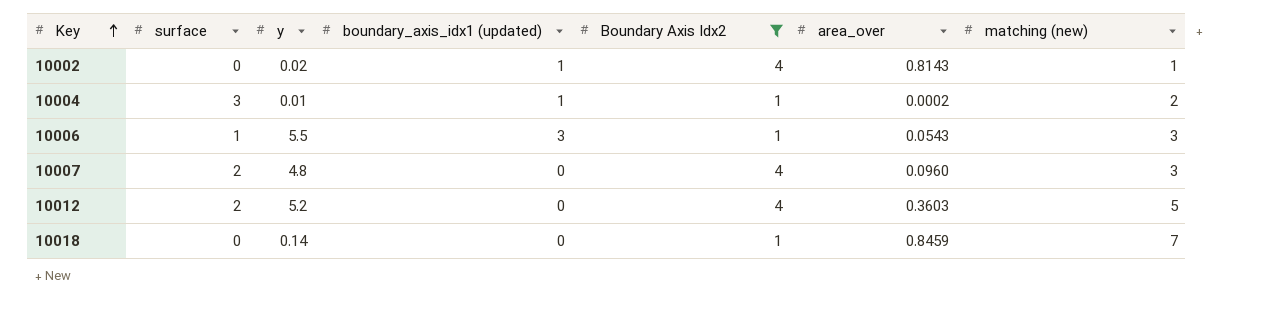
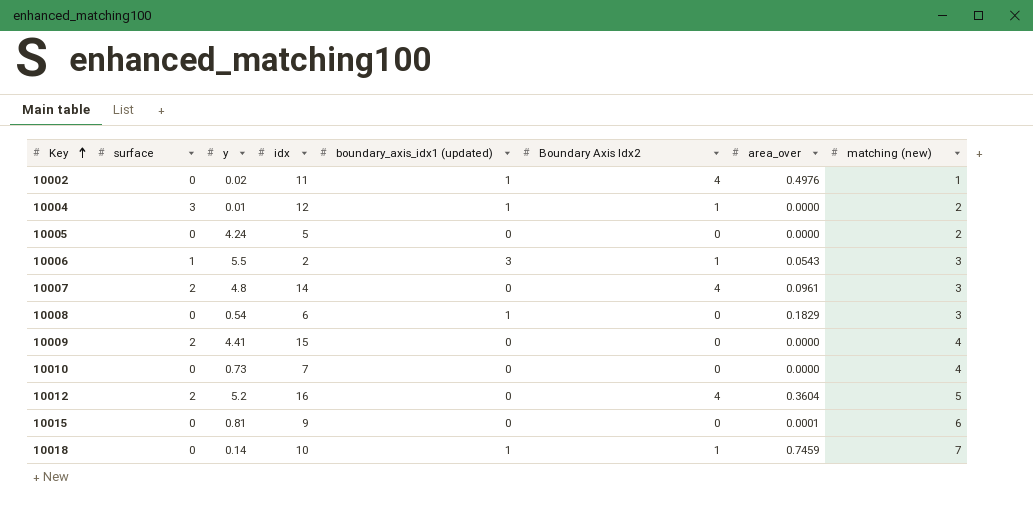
filter: Boundary Axis Idx2 != 0 -> none
column idx | position: none -> 4
10002 | area_over: 0.8143 -> 0.4976
10004 | area_over: 0.0002 -> 0.0000
10007 | area_over: 0.0960 -> 0.0961
10012 | area_over: 0.3603 -> 0.3604
10018 | boundary_axis_idx1 (updated): 0 -> 1
10018 | area_over: 0.8459 -> 0.7459

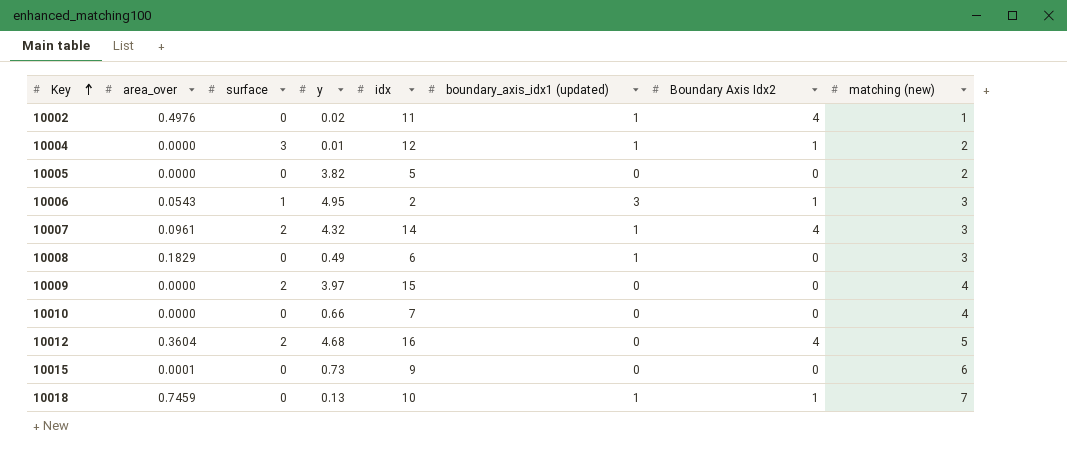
column area_over | position: 7 -> 2
10005 | y: 4.24 -> 3.82
10006 | y: 5.5 -> 4.95
10007 | y: 4.8 -> 4.32
10007 | boundary_axis_idx1 (updated): 0 -> 1
10008 | y: 0.54 -> 0.49
10009 | y: 4.41 -> 3.97
10010 | y: 0.73 -> 0.66
10012 | y: 5.2 -> 4.68
10015 | y: 0.81 -> 0.73
10018 | y: 0.14 -> 0.13

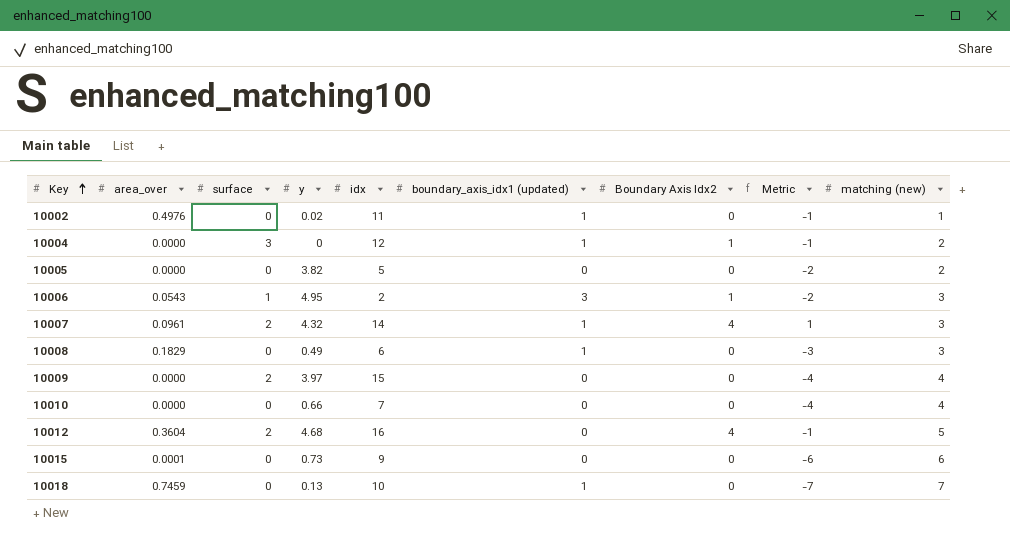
column Metric | formula: none -> [Boundary Axis Idx2] - [matching (new)]
10002 | Boundary Axis Idx2: 4 -> 0
10004 | y: 0.01 -> 0
10018 | Boundary Axis Idx2: 1 -> 0

